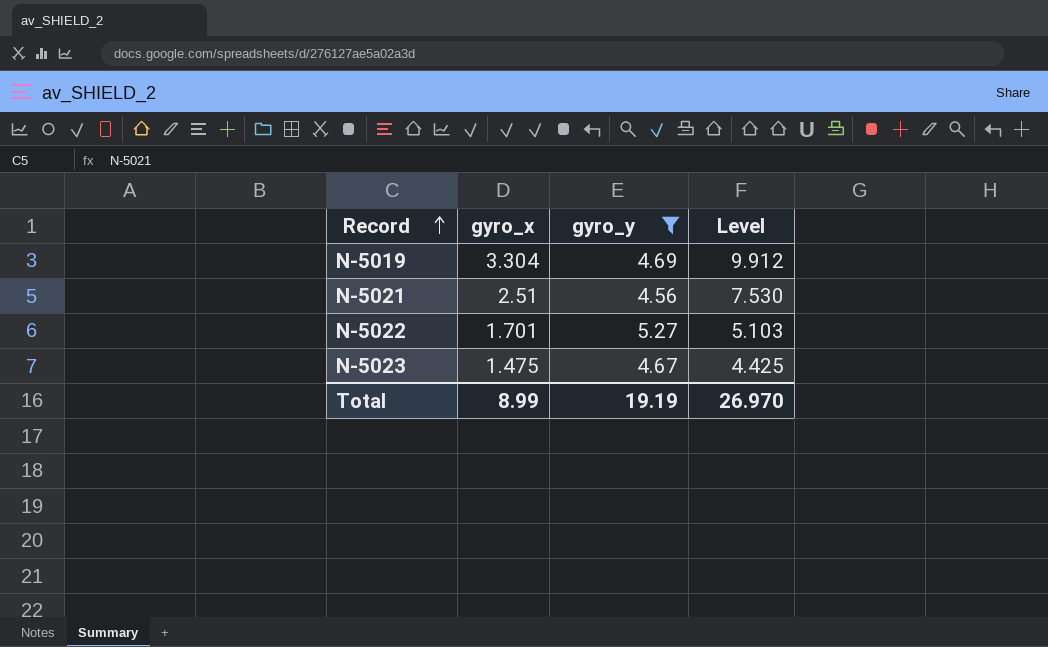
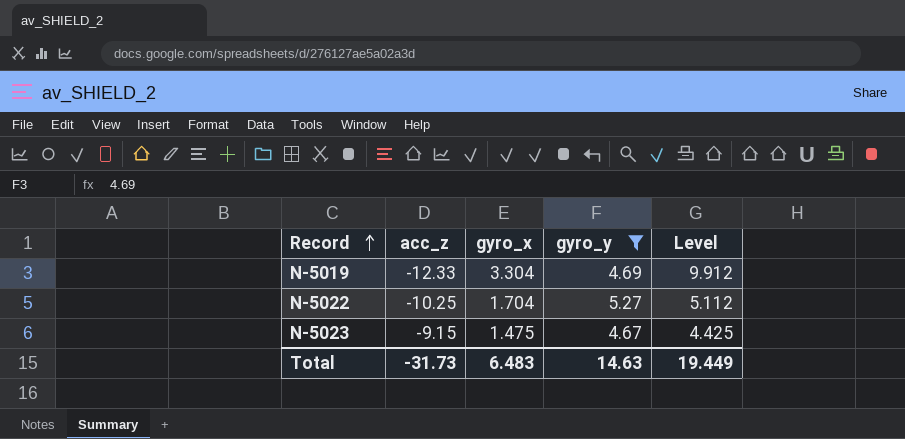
column acc_z | position: none -> 2
row N-5021: 2.51 | 4.56 | 7.530 -> none
N-5022 | gyro_x: 1.701 -> 1.704
N-5022 | Level: 5.103 -> 5.112
Total | gyro_x: 8.99 -> 6.483
Total | gyro_y: 19.19 -> 14.63
Total | Level: 26.970 -> 19.449

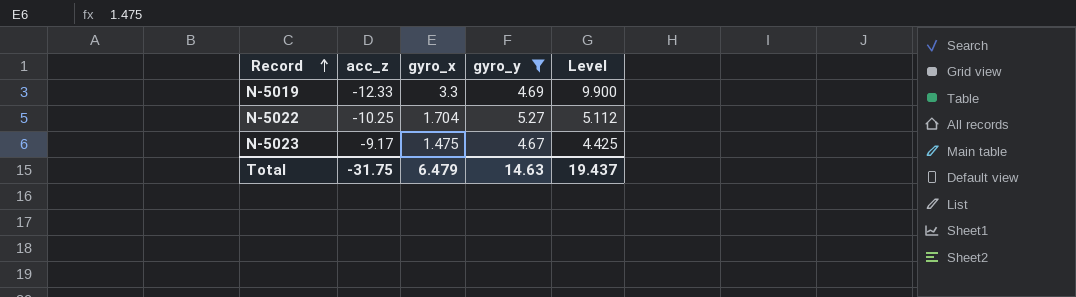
N-5019 | gyro_x: 3.304 -> 3.3
N-5019 | Level: 9.912 -> 9.900
N-5023 | acc_z: -9.15 -> -9.17
Total | acc_z: -31.73 -> -31.75
Total | gyro_x: 6.483 -> 6.479
Total | Level: 19.449 -> 19.437

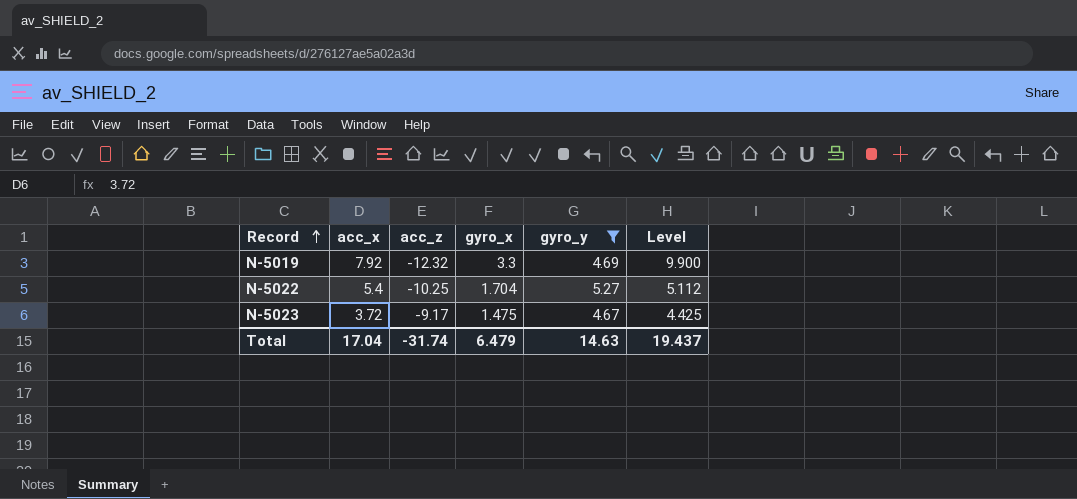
column acc_x | position: none -> 2
N-5019 | acc_z: -12.33 -> -12.32
Total | acc_z: -31.75 -> -31.74

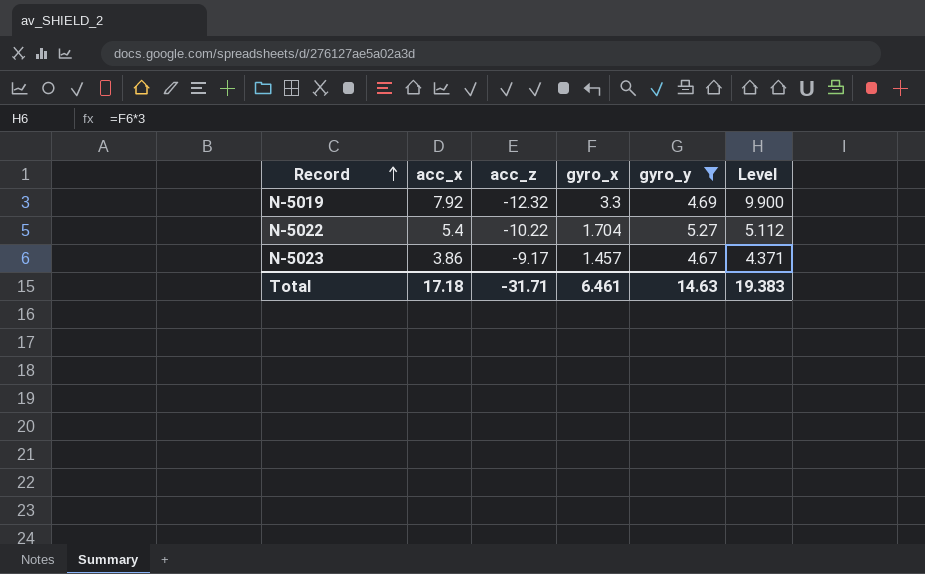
N-5022 | acc_z: -10.25 -> -10.22
N-5023 | acc_x: 3.72 -> 3.86
N-5023 | gyro_x: 1.475 -> 1.457
N-5023 | Level: 4.425 -> 4.371
Total | acc_x: 17.04 -> 17.18
Total | acc_z: -31.74 -> -31.71
Total | gyro_x: 6.479 -> 6.461
Total | Level: 19.437 -> 19.383

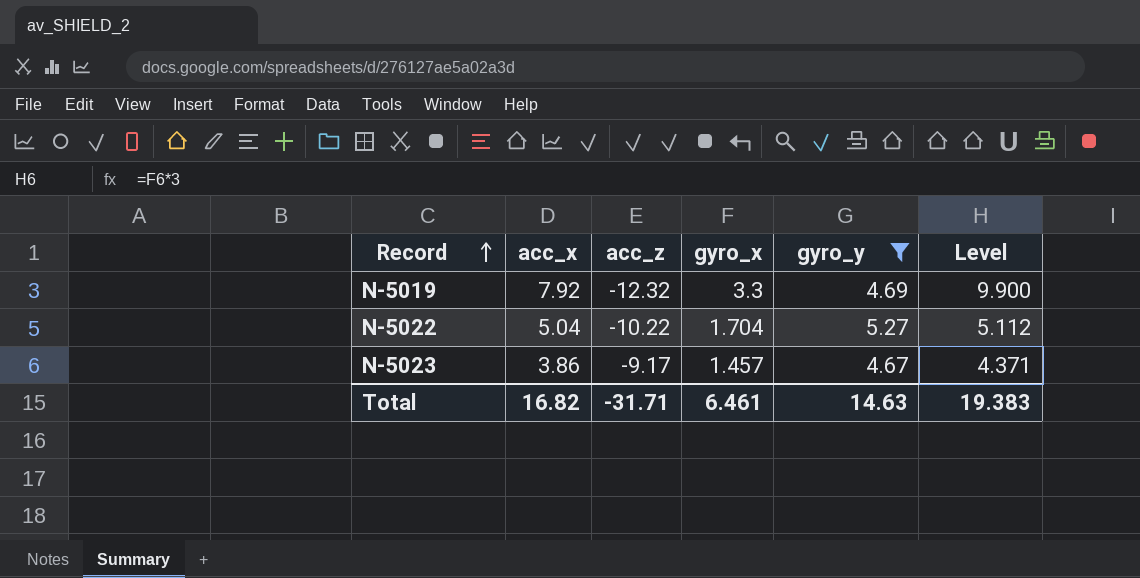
N-5022 | acc_x: 5.4 -> 5.04
Total | acc_x: 17.18 -> 16.82

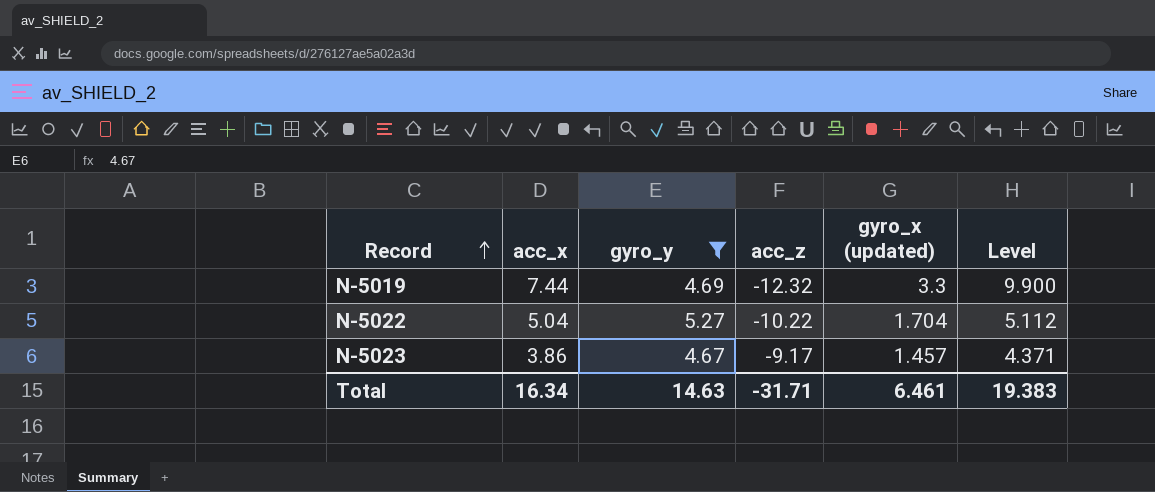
column gyro_y | position: 5 -> 3
column name: gyro_x -> gyro_x (updated)
N-5019 | acc_x: 7.92 -> 7.44
Total | acc_x: 16.82 -> 16.34

